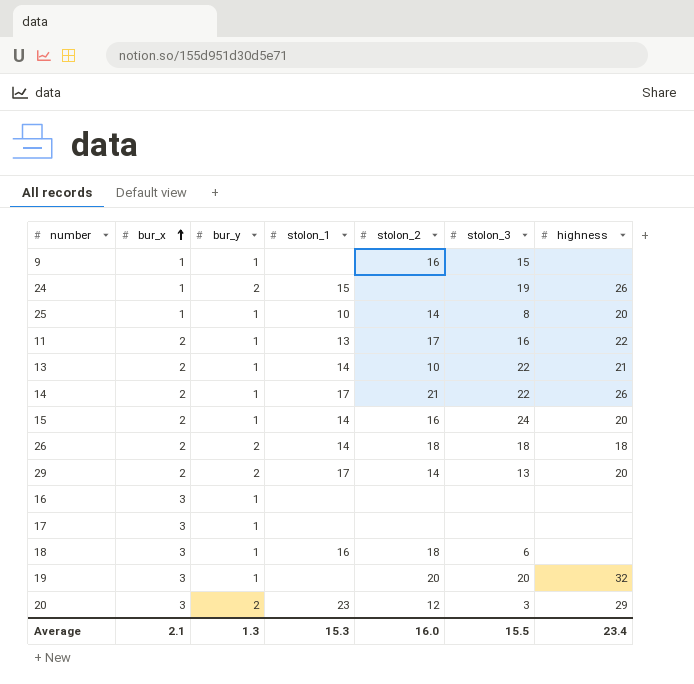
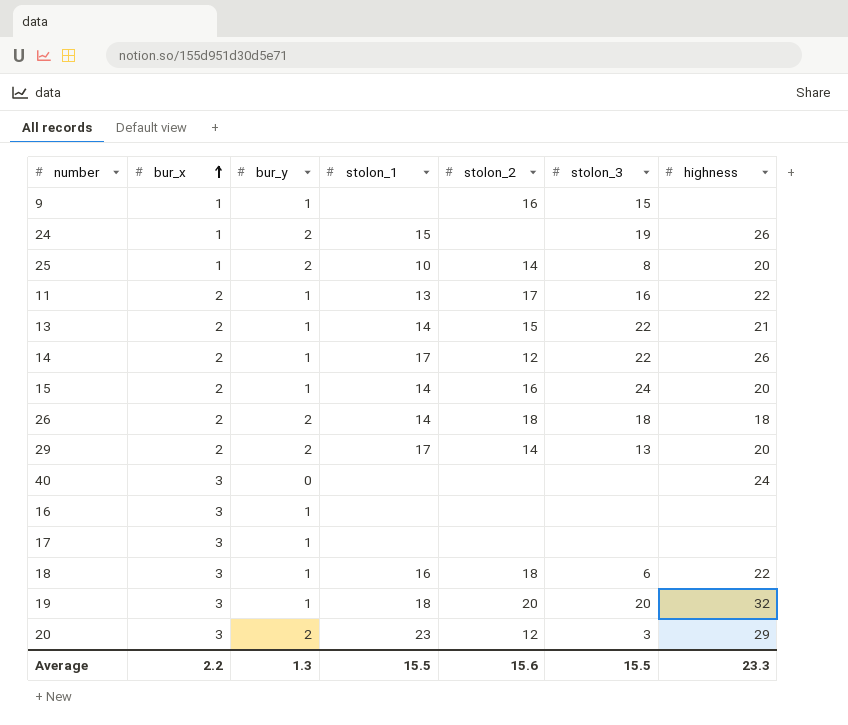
25 | bur_y: 1 -> 2
13 | stolon_2: 10 -> 15
14 | stolon_2: 21 -> 12
row 40: none -> 3 | 0 | none | none | none | 24
18 | highness: none -> 22
19 | stolon_1: none -> 18
Average | bur_x: 2.1 -> 2.2
Average | stolon_1: 15.3 -> 15.5
Average | stolon_2: 16.0 -> 15.6
Average | highness: 23.4 -> 23.3

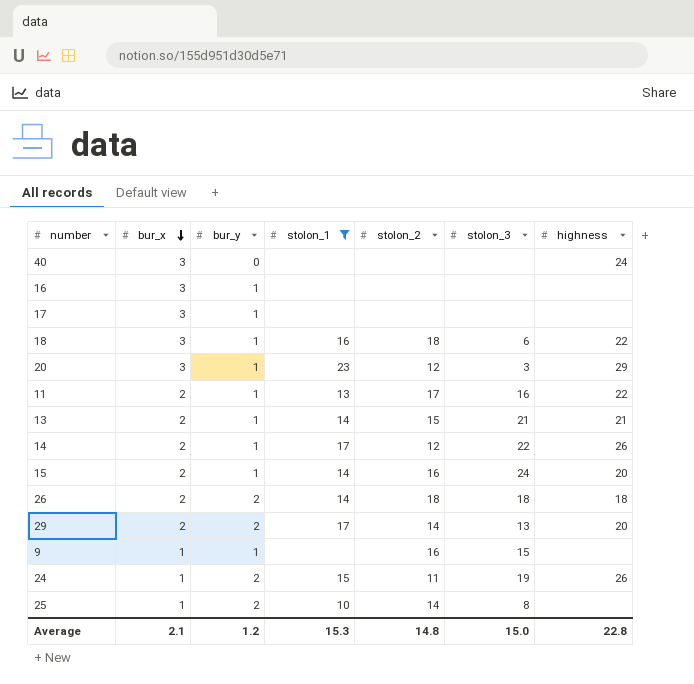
filter: none -> stolon_1 != 18
row order: bur_x ascending -> bur_x descending
20 | bur_y: 2 -> 1
13 | stolon_3: 22 -> 21
24 | stolon_2: none -> 11
25 | highness: 20 -> none
Average | bur_x: 2.2 -> 2.1
Average | bur_y: 1.3 -> 1.2
Average | stolon_1: 15.5 -> 15.3
Average | stolon_2: 15.6 -> 14.8
Average | stolon_3: 15.5 -> 15.0
Average | highness: 23.3 -> 22.8

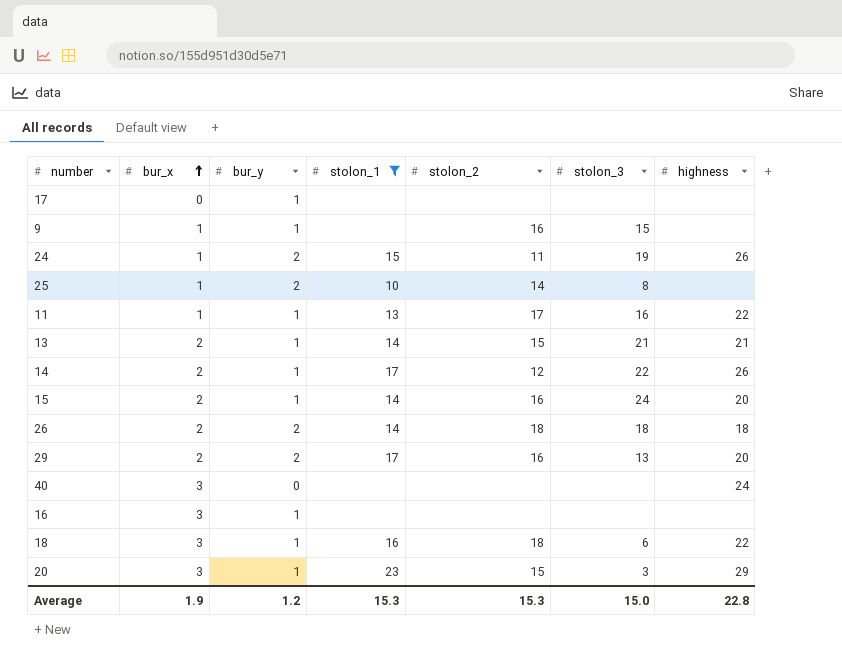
row order: bur_x descending -> bur_x ascending
17 | bur_x: 3 -> 0
11 | bur_x: 2 -> 1
29 | stolon_2: 14 -> 16
20 | stolon_2: 12 -> 15
Average | bur_x: 2.1 -> 1.9
Average | stolon_2: 14.8 -> 15.3

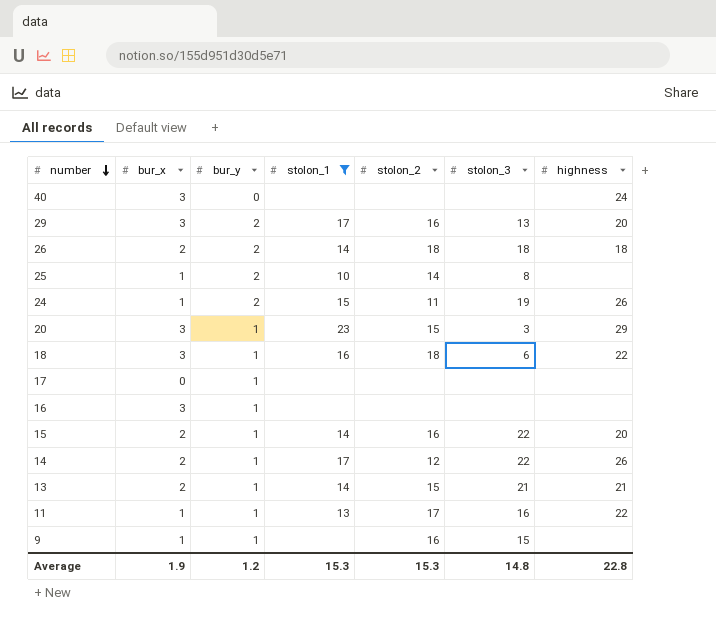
row order: bur_x ascending -> number descending
29 | bur_x: 2 -> 3
15 | stolon_3: 24 -> 22
Average | stolon_3: 15.0 -> 14.8

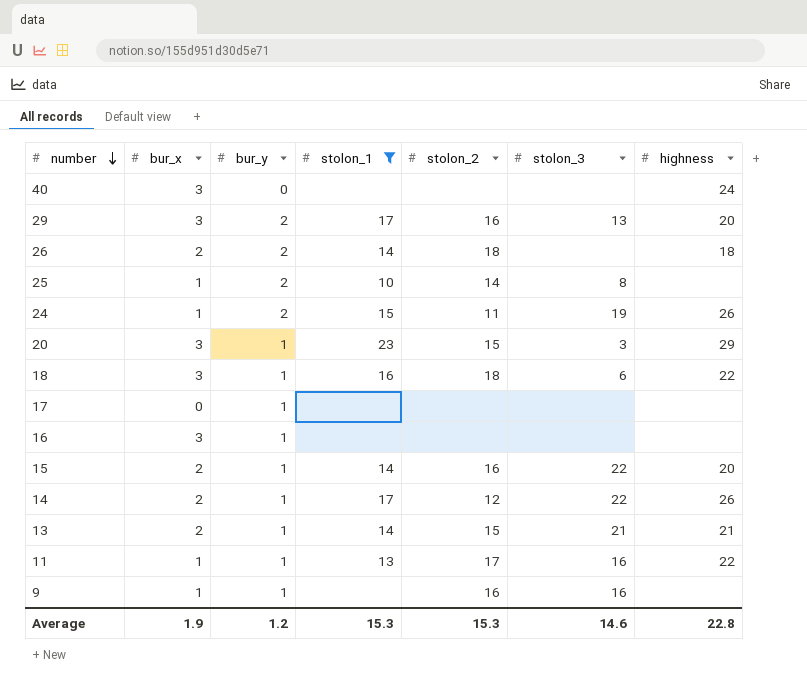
26 | stolon_3: 18 -> none
9 | stolon_3: 15 -> 16
Average | stolon_3: 14.8 -> 14.6

